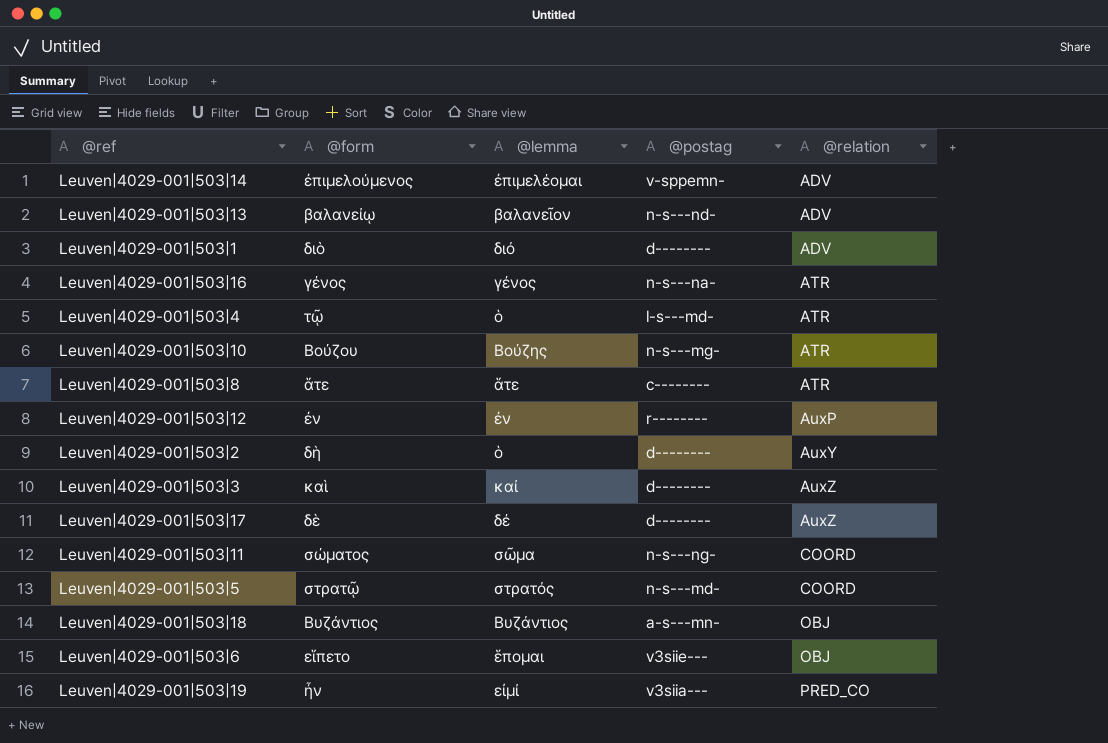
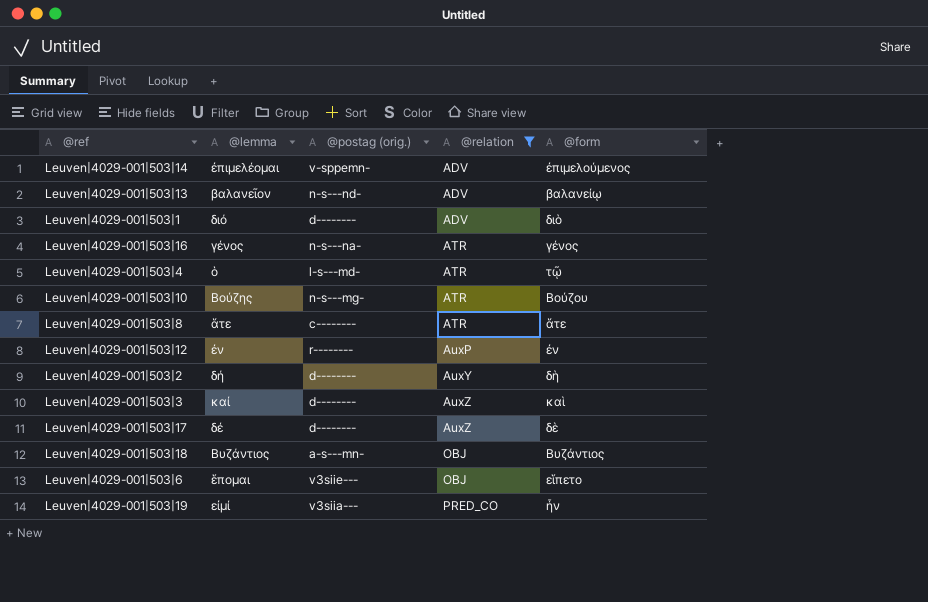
filter: none -> @relation != COORD
column name: @postag -> @postag (orig.)
column @form | position: 2 -> 5
Leuven|4029-001|503|2 | @lemma: ὁ -> δή

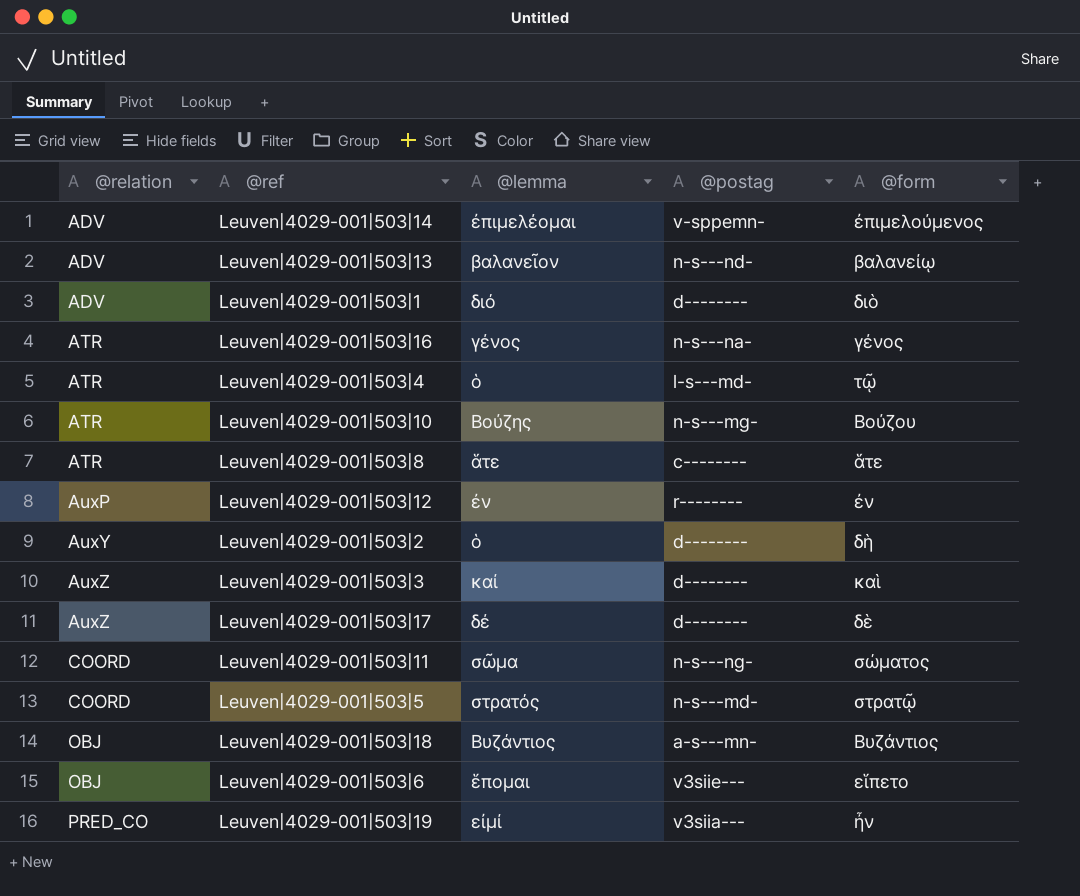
filter: @relation != COORD -> none
column @relation | position: 4 -> 1
column name: @postag (orig.) -> @postag
Leuven|4029-001|503|2 | @lemma: δή -> ὁ

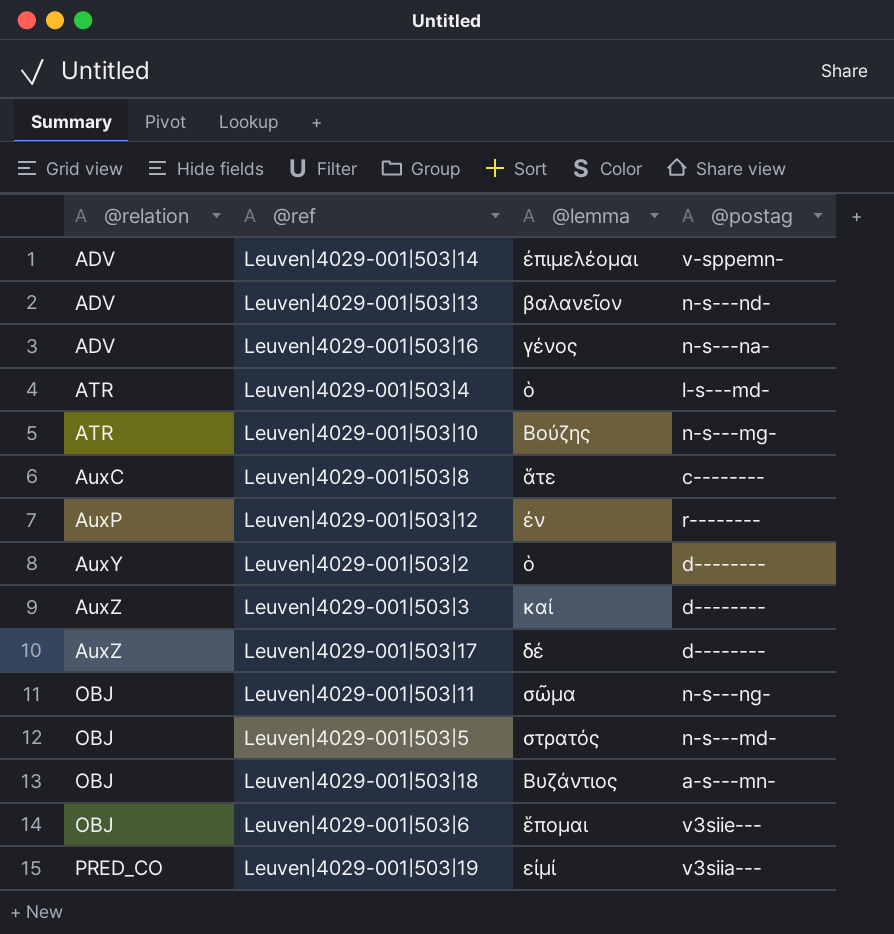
column @form | position: 5 -> none
row Leuven|4029-001|503|1: ADV | διό | d-------- | διὸ -> none
Leuven|4029-001|503|16 | @relation: ATR -> ADV
Leuven|4029-001|503|8 | @relation: ATR -> AuxC
Leuven|4029-001|503|11 | @relation: COORD -> OBJ
Leuven|4029-001|503|5 | @relation: COORD -> OBJ

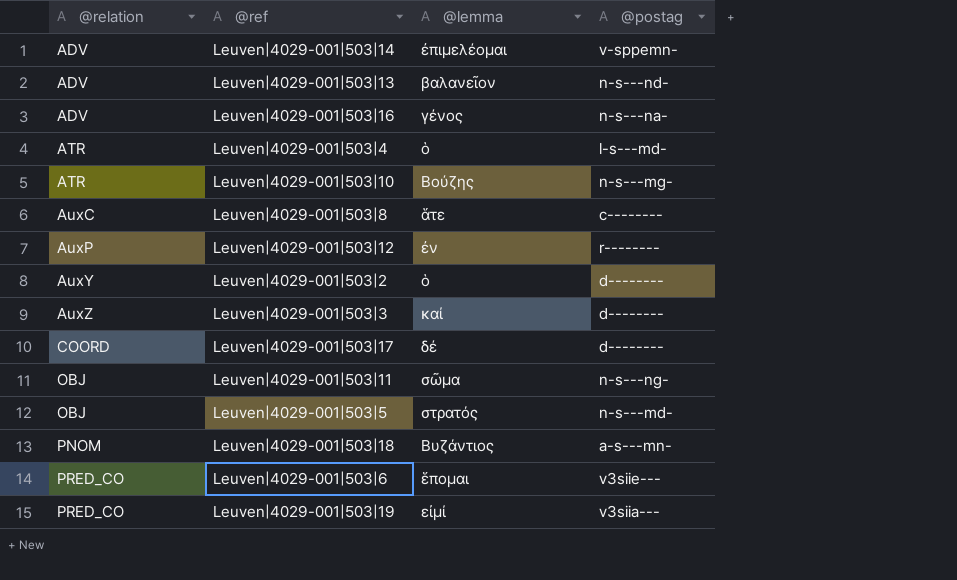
Leuven|4029-001|503|17 | @relation: AuxZ -> COORD
Leuven|4029-001|503|18 | @relation: OBJ -> PNOM
Leuven|4029-001|503|6 | @relation: OBJ -> PRED_CO

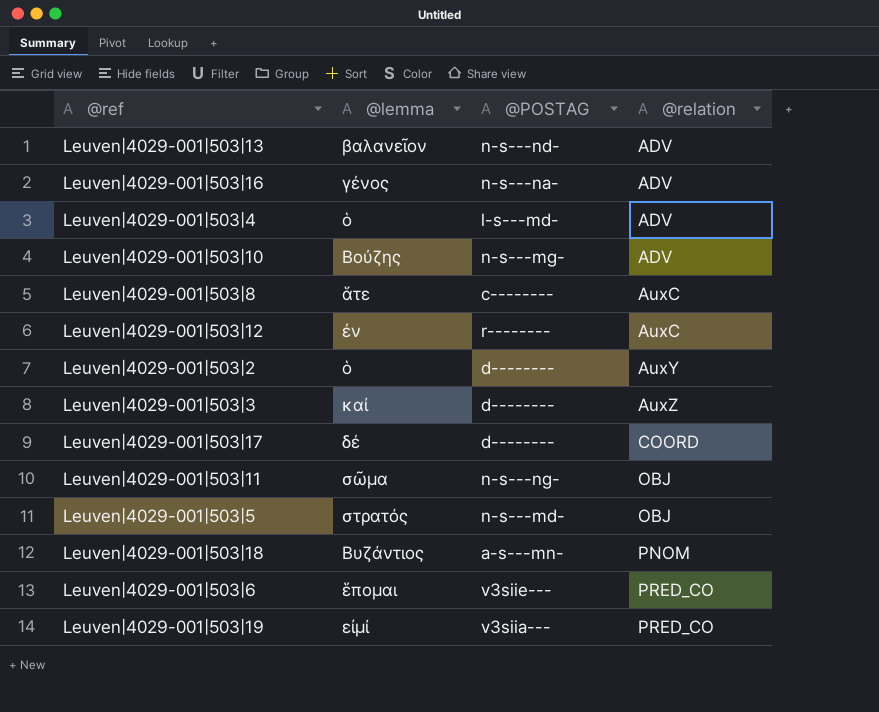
column name: @postag -> @POSTAG
column @relation | position: 1 -> 4
row Leuven|4029-001|503|14: ADV | ἐπιμελέομαι | v-sppemn- -> none
Leuven|4029-001|503|4 | @relation: ATR -> ADV
Leuven|4029-001|503|10 | @relation: ATR -> ADV
Leuven|4029-001|503|12 | @relation: AuxP -> AuxC

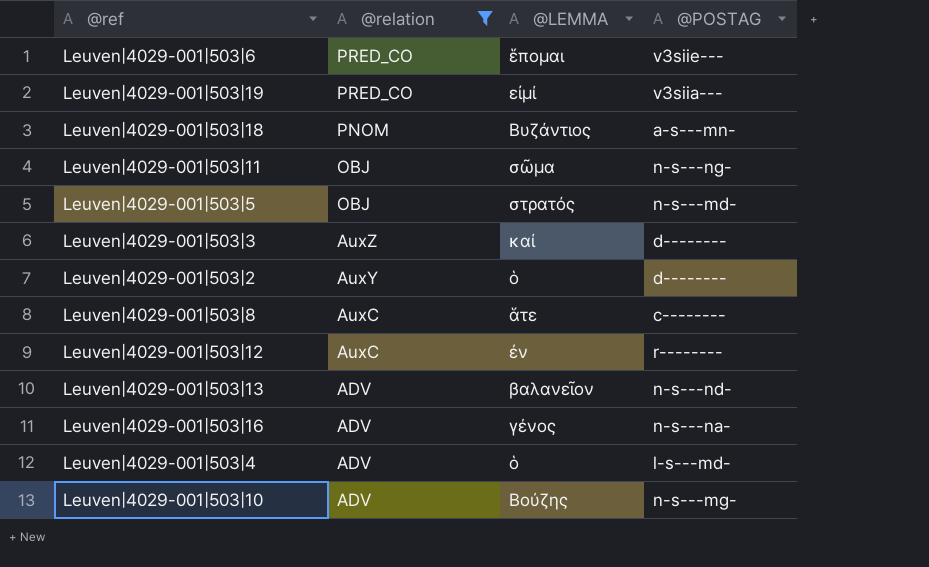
filter: none -> @relation != COORD
row order: @relation ascending -> @relation descending
column @relation | position: 4 -> 2
column name: @lemma -> @LEMMA

